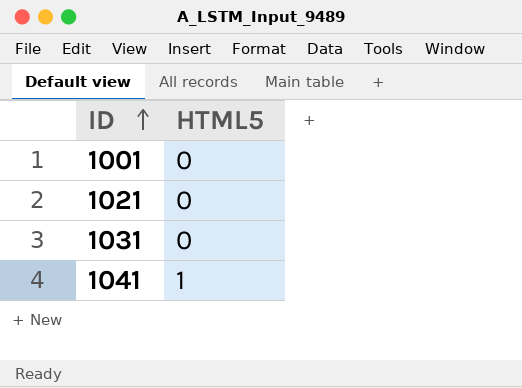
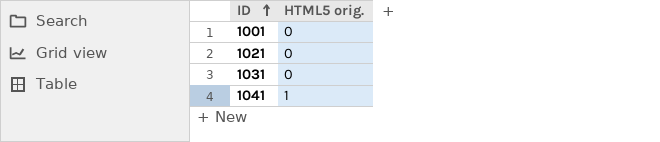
column name: HTML5 -> HTML5 orig.

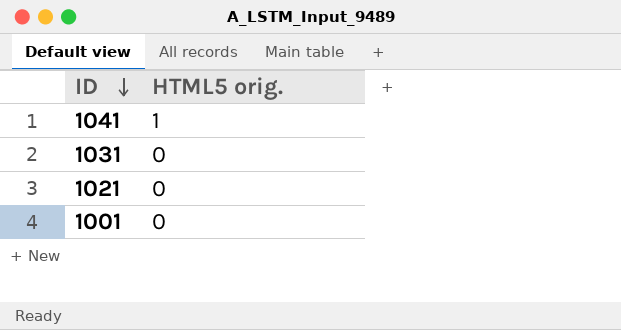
row order: ID ascending -> ID descending

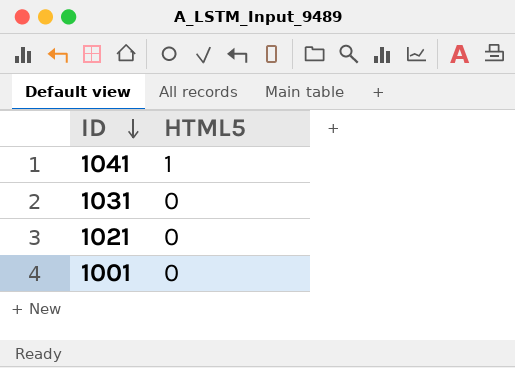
column name: HTML5 orig. -> HTML5

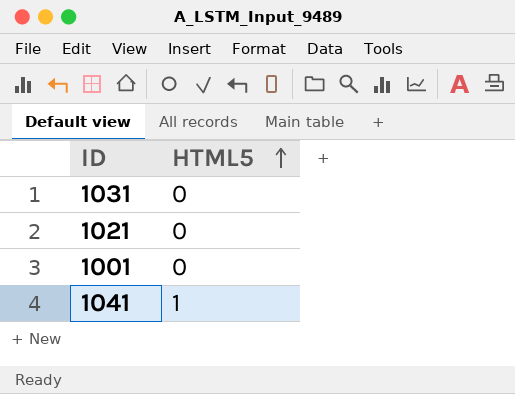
row order: ID descending -> HTML5 ascending

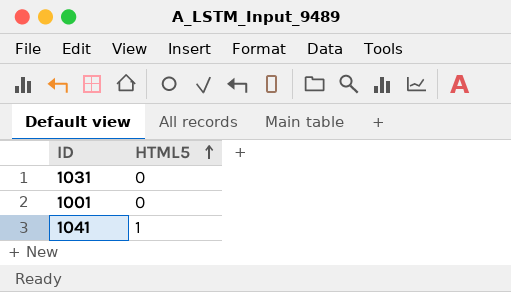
row 1021: 0 -> none

